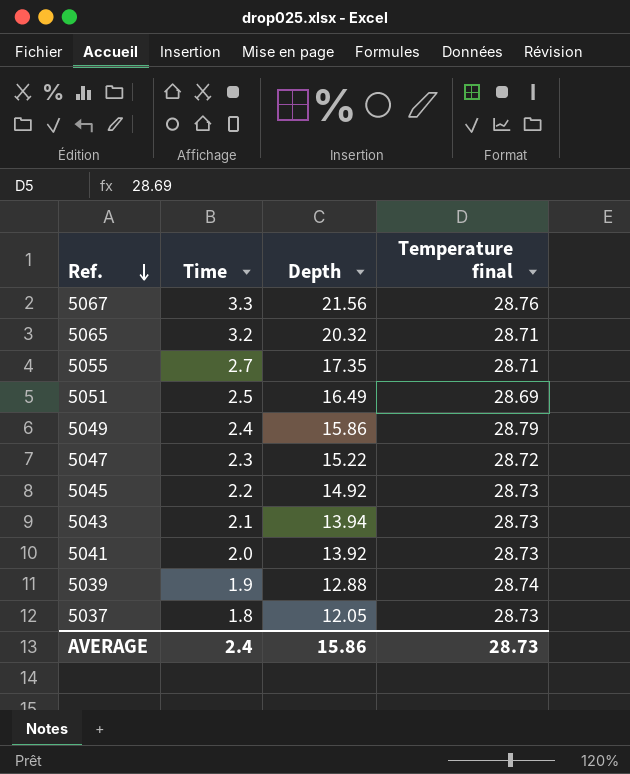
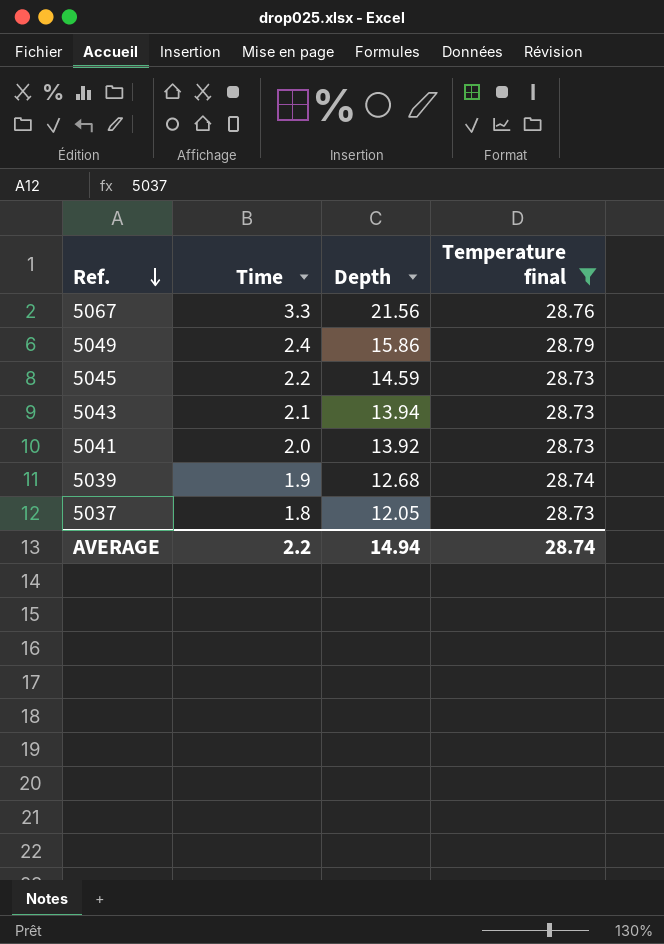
filter: none -> Temperature final >= 28.73
5045 | Depth: 14.92 -> 14.59
5039 | Depth: 12.88 -> 12.68
AVERAGE | Time: 2.4 -> 2.2
AVERAGE | Depth: 15.86 -> 14.94
AVERAGE | Temperature final: 28.73 -> 28.74

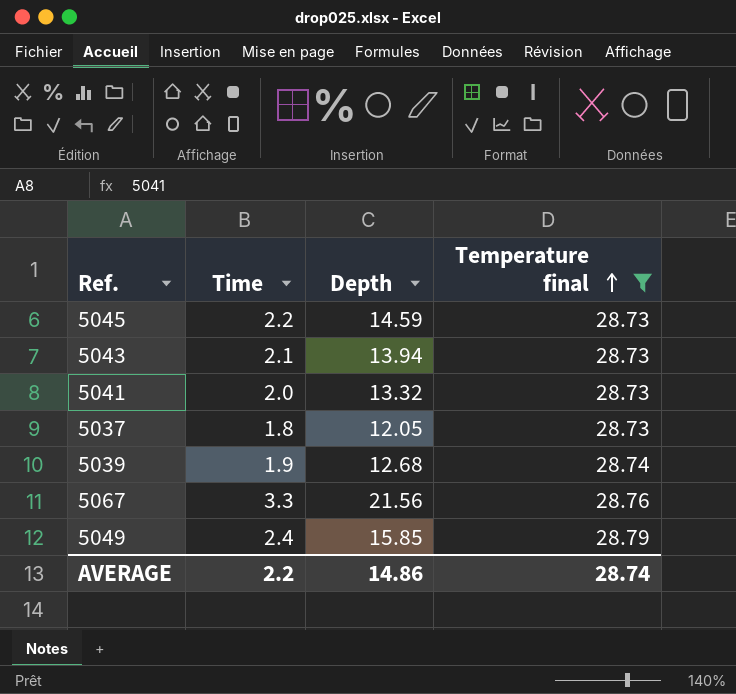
row order: Ref. descending -> Temperature final ascending
5041 | Depth: 13.92 -> 13.32
5049 | Depth: 15.86 -> 15.85
AVERAGE | Depth: 14.94 -> 14.86

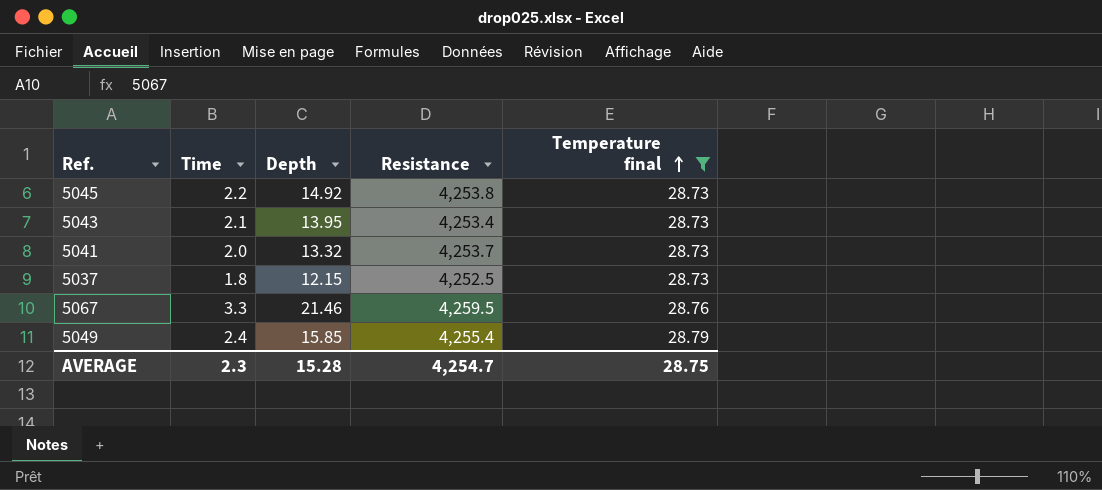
column Resistance | position: none -> 4
row 5039: 1.9 | 12.68 | 28.74 -> none
5045 | Depth: 14.59 -> 14.92
5043 | Depth: 13.94 -> 13.95
5037 | Depth: 12.05 -> 12.15
5067 | Depth: 21.56 -> 21.46
AVERAGE | Time: 2.2 -> 2.3
AVERAGE | Depth: 14.86 -> 15.28
AVERAGE | Temperature final: 28.74 -> 28.75

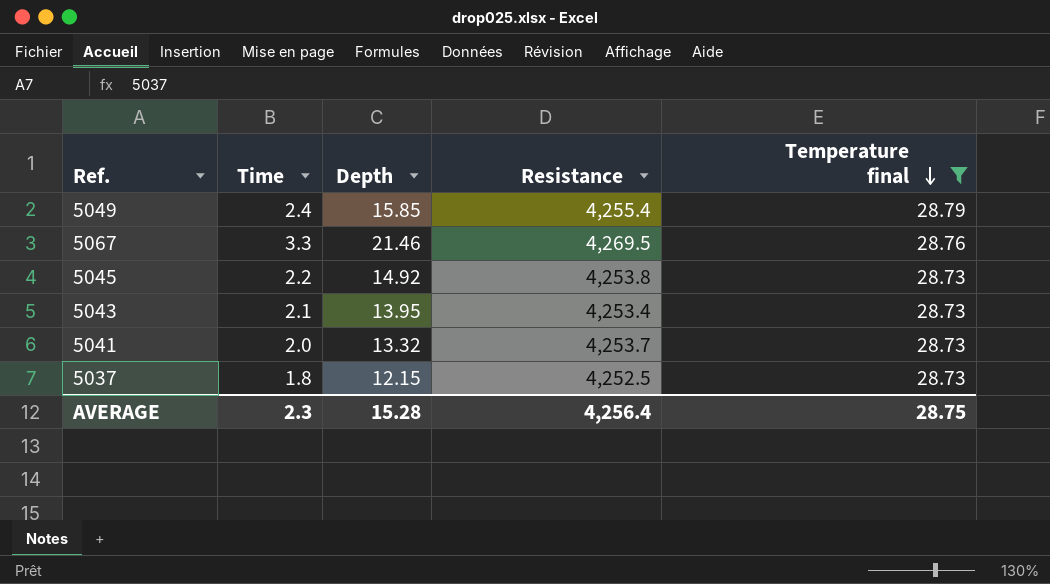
row order: Temperature final ascending -> Temperature final descending
5067 | Resistance: 4,259.5 -> 4,269.5
AVERAGE | Resistance: 4,254.7 -> 4,256.4

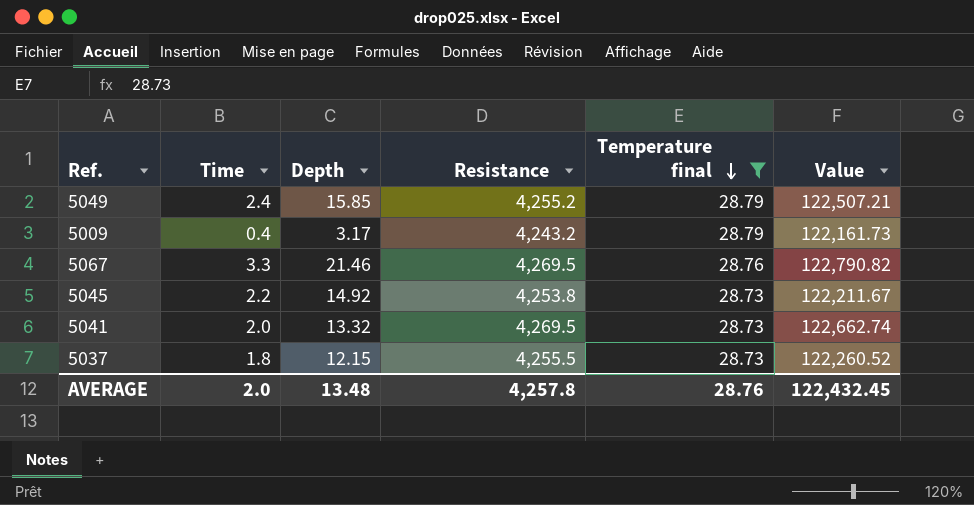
column Value | formula: none -> [Resistance] * [Temperature final]
row 5043: 2.1 | 13.95 | 4,253.4 | 28.73 -> none
5049 | Resistance: 4,255.4 -> 4,255.2
row 5009: none -> 0.4 | 3.17 | 4,243.2 | 28.79 | 122,161.73
5041 | Resistance: 4,253.7 -> 4,269.5
5037 | Resistance: 4,252.5 -> 4,255.5
AVERAGE | Time: 2.3 -> 2.0
AVERAGE | Depth: 15.28 -> 13.48
AVERAGE | Resistance: 4,256.4 -> 4,257.8
AVERAGE | Temperature final: 28.75 -> 28.76

